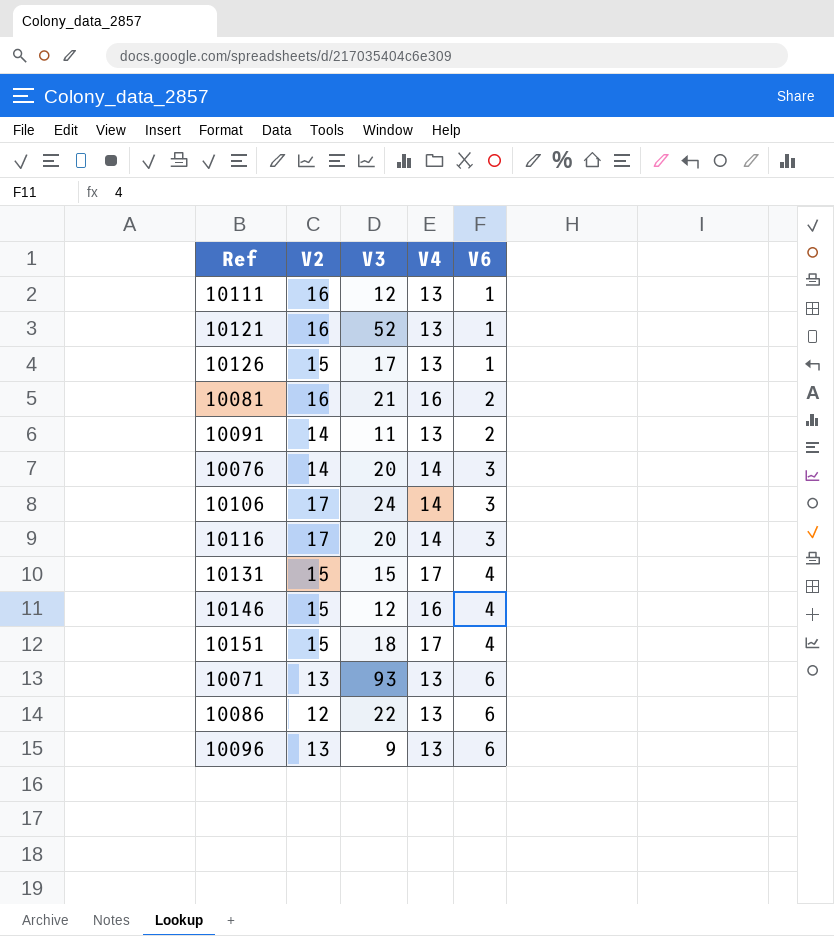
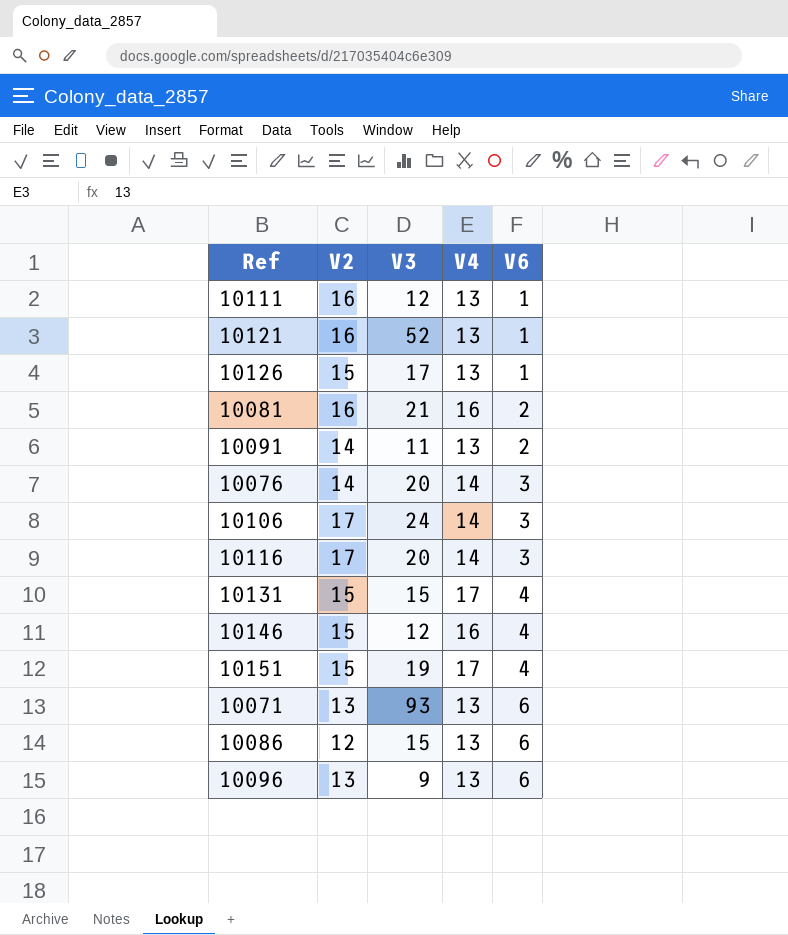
10151 | V3: 18 -> 19
10086 | V3: 22 -> 15

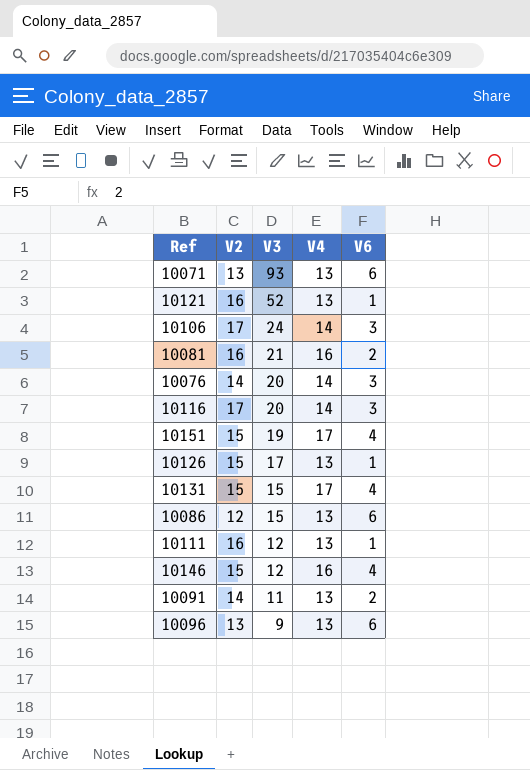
row order: V6 ascending -> V3 descending

